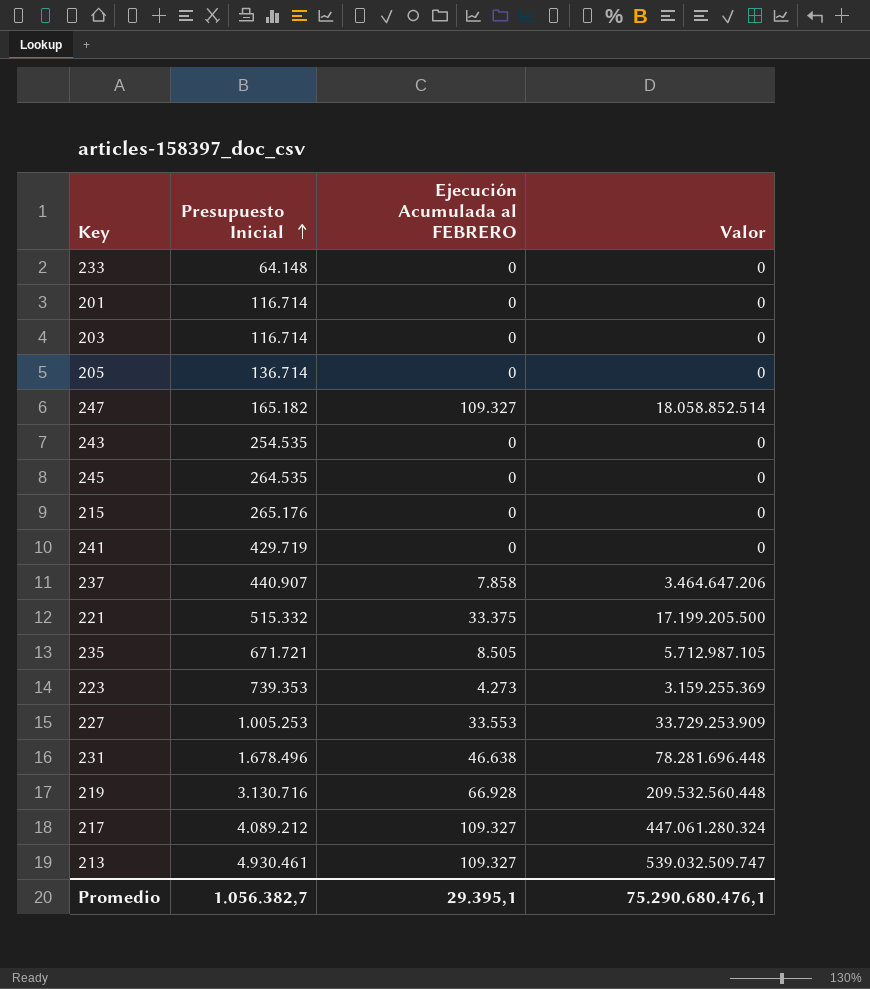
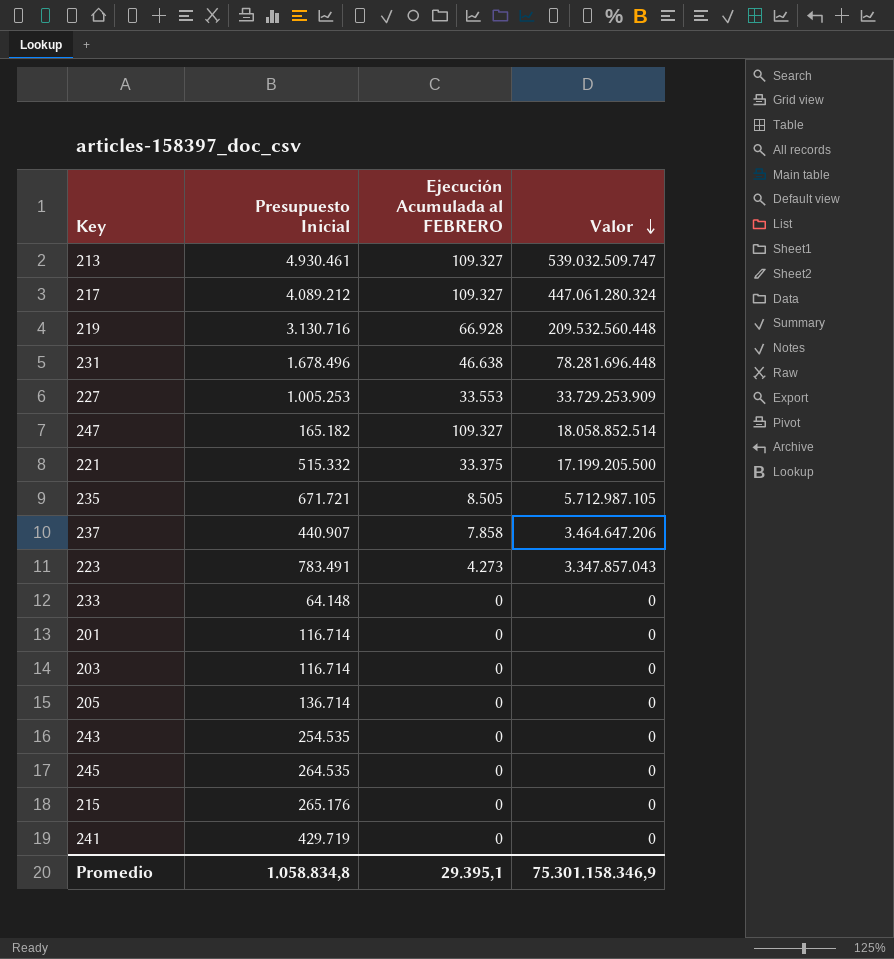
row order: Presupuesto Inicial ascending -> Valor descending
223 | Presupuesto Inicial: 739.353 -> 783.491
223 | Valor: 3.159.255.369 -> 3.347.857.043
Promedio | Presupuesto Inicial: 1.056.382,7 -> 1.058.834,8
Promedio | Valor: 75.290.680.476,1 -> 75.301.158.346,9

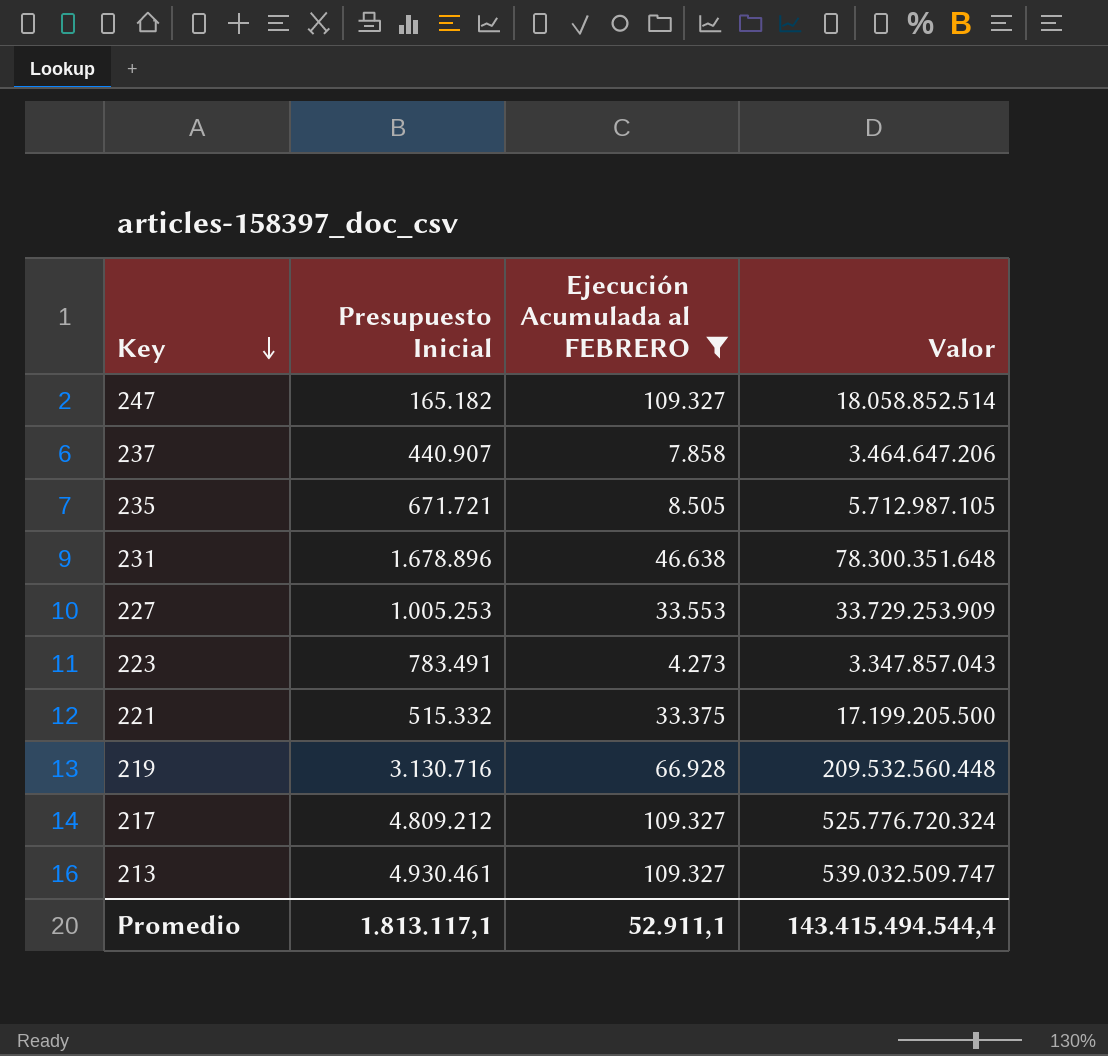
filter: none -> Ejecución Acumulada al FEBRERO != 0
row order: Valor descending -> Key descending
231 | Presupuesto Inicial: 1.678.496 -> 1.678.896
231 | Valor: 78.281.696.448 -> 78.300.351.648
217 | Presupuesto Inicial: 4.089.212 -> 4.809.212
217 | Valor: 447.061.280.324 -> 525.776.720.324
Promedio | Presupuesto Inicial: 1.058.834,8 -> 1.813.117,1
Promedio | Ejecución Acumulada al FEBRERO: 29.395,1 -> 52.911,1
Promedio | Valor: 75.301.158.346,9 -> 143.415.494.544,4

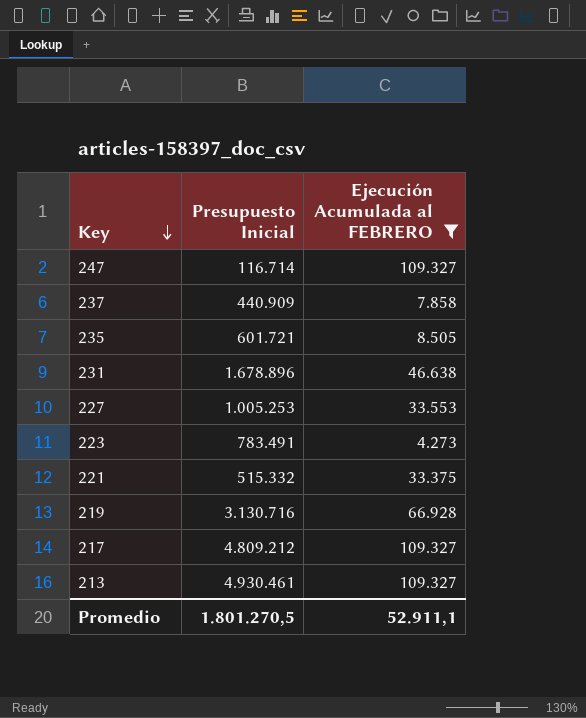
column Valor | formula: [Presupuesto Inicial] * [Ejecución Acumulada al FEBRERO] -> none
247 | Presupuesto Inicial: 165.182 -> 116.714
237 | Presupuesto Inicial: 440.907 -> 440.909
235 | Presupuesto Inicial: 671.721 -> 601.721
Promedio | Presupuesto Inicial: 1.813.117,1 -> 1.801.270,5

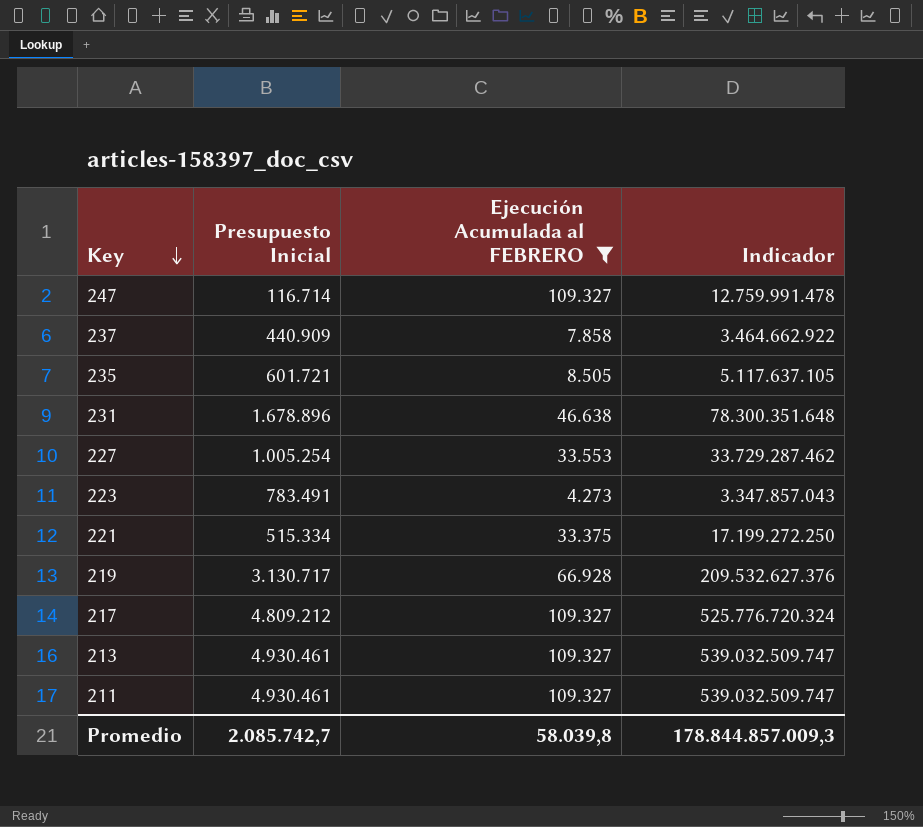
column Indicador | formula: none -> [Presupuesto Inicial] * [Ejecución Acumulada al FEBRERO]
227 | Presupuesto Inicial: 1.005.253 -> 1.005.254
221 | Presupuesto Inicial: 515.332 -> 515.334
219 | Presupuesto Inicial: 3.130.716 -> 3.130.717
row 211: none -> 4.930.461 | 109.327 | 539.032.509.747
Promedio | Presupuesto Inicial: 1.801.270,5 -> 2.085.742,7
Promedio | Ejecución Acumulada al FEBRERO: 52.911,1 -> 58.039,8

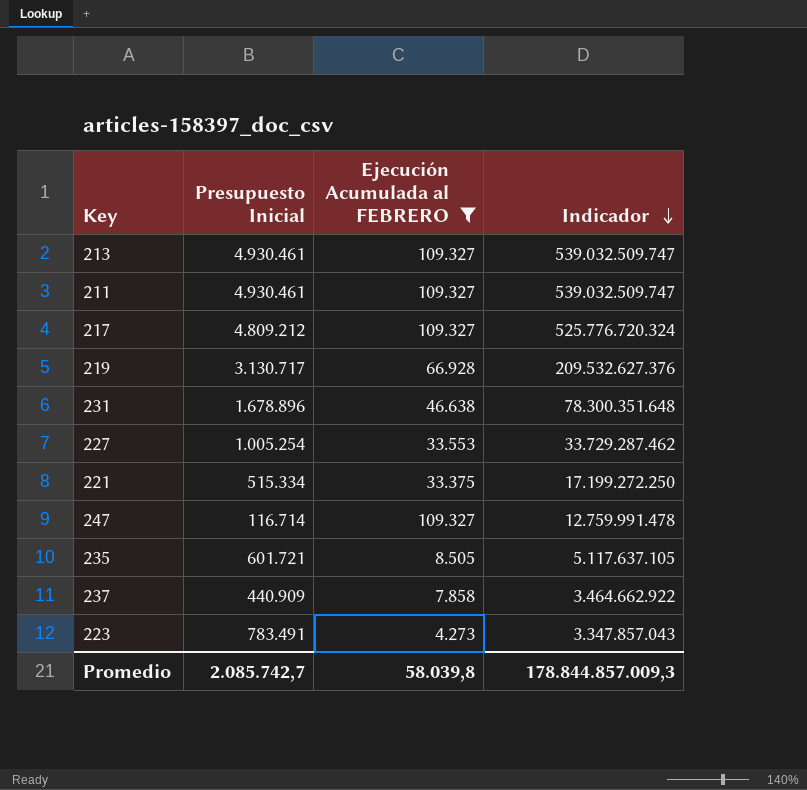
row order: Key descending -> Indicador descending

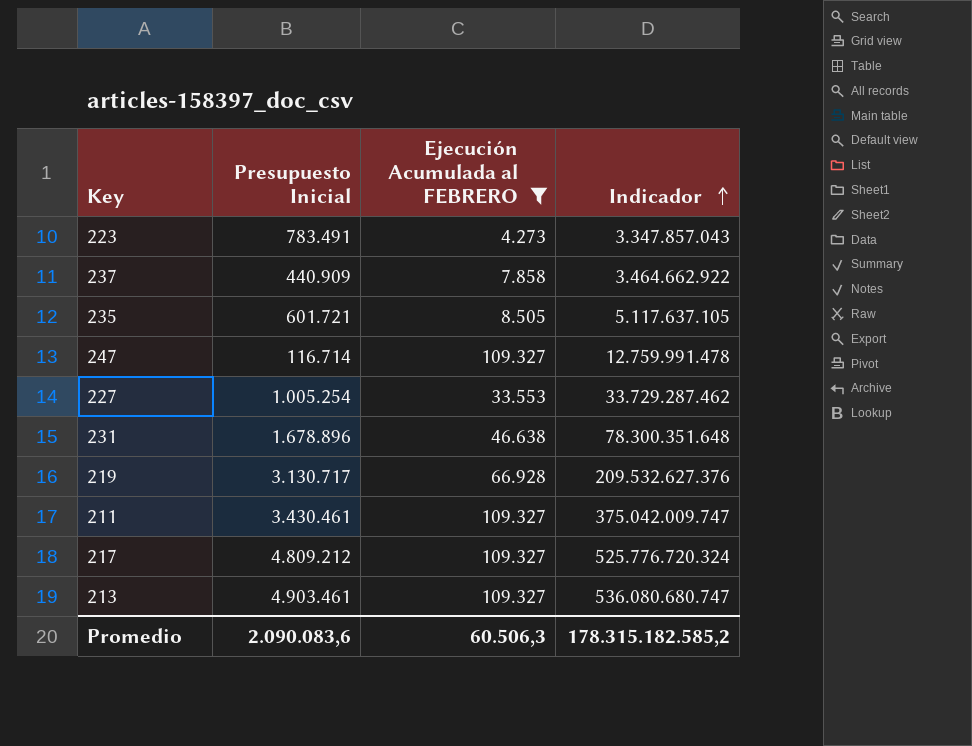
row order: Indicador descending -> Indicador ascending
row 221: 515.334 | 33.375 | 17.199.272.250 -> none
211 | Presupuesto Inicial: 4.930.461 -> 3.430.461
211 | Indicador: 539.032.509.747 -> 375.042.009.747
213 | Presupuesto Inicial: 4.930.461 -> 4.903.461
213 | Indicador: 539.032.509.747 -> 536.080.680.747
Promedio | Presupuesto Inicial: 2.085.742,7 -> 2.090.083,6
Promedio | Ejecución Acumulada al FEBRERO: 58.039,8 -> 60.506,3
Promedio | Indicador: 178.844.857.009,3 -> 178.315.182.585,2

